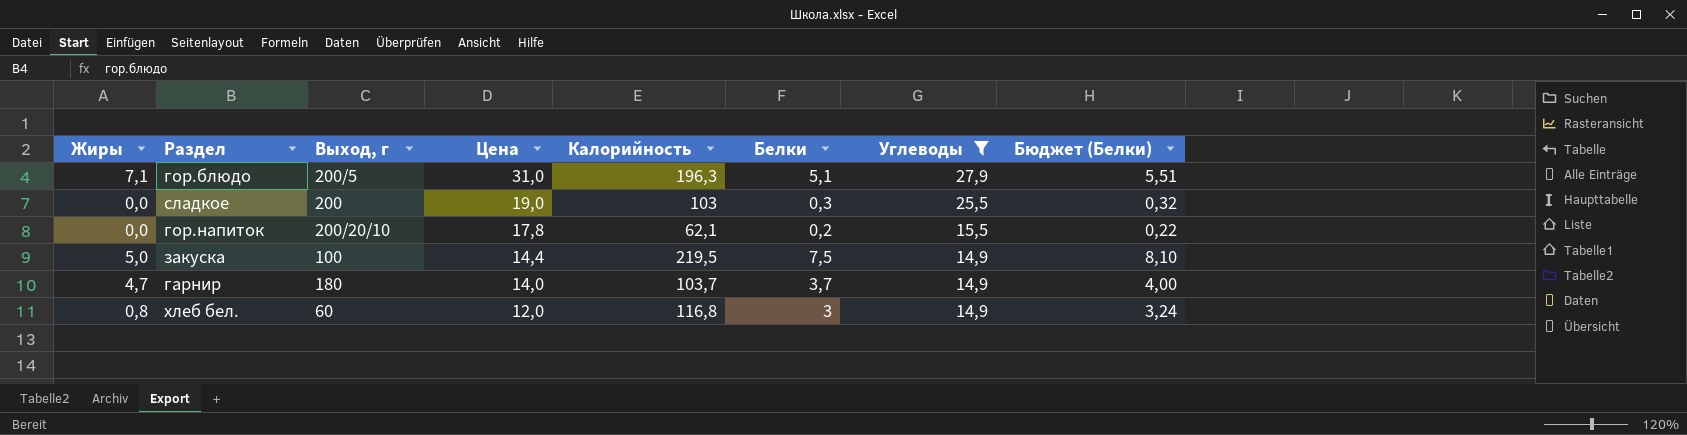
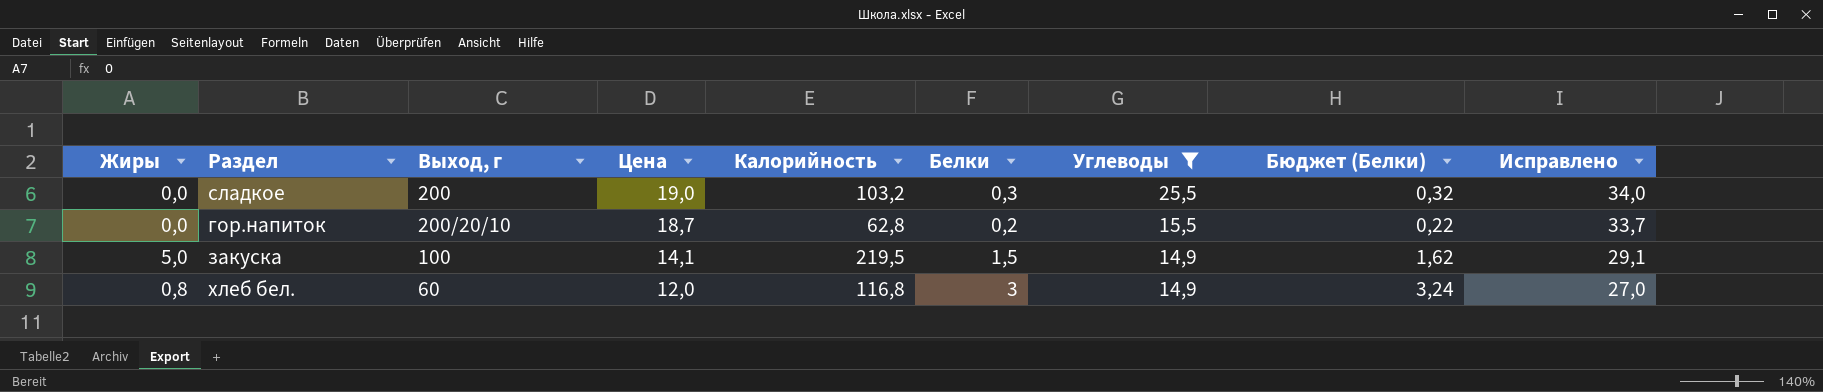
column Исправлено | formula: none -> [Цена] + 15
row гор.блюдо: 7,1 | 200/5 | 31,0 | 196,3 | 5,1 | 27,9 | 5,51 -> none
row гарнир: 4,7 | 180 | 14,0 | 103,7 | 3,7 | 14,9 | 4,00 -> none
сладкое | Калорийность: 103 -> 103,2
гор.напиток | Цена: 17,8 -> 18,7
гор.напиток | Калорийность: 62,1 -> 62,8
закуска | Цена: 14,4 -> 14,1
закуска | Белки: 7,5 -> 1,5
закуска | Бюджет (Белки): 8,10 -> 1,62

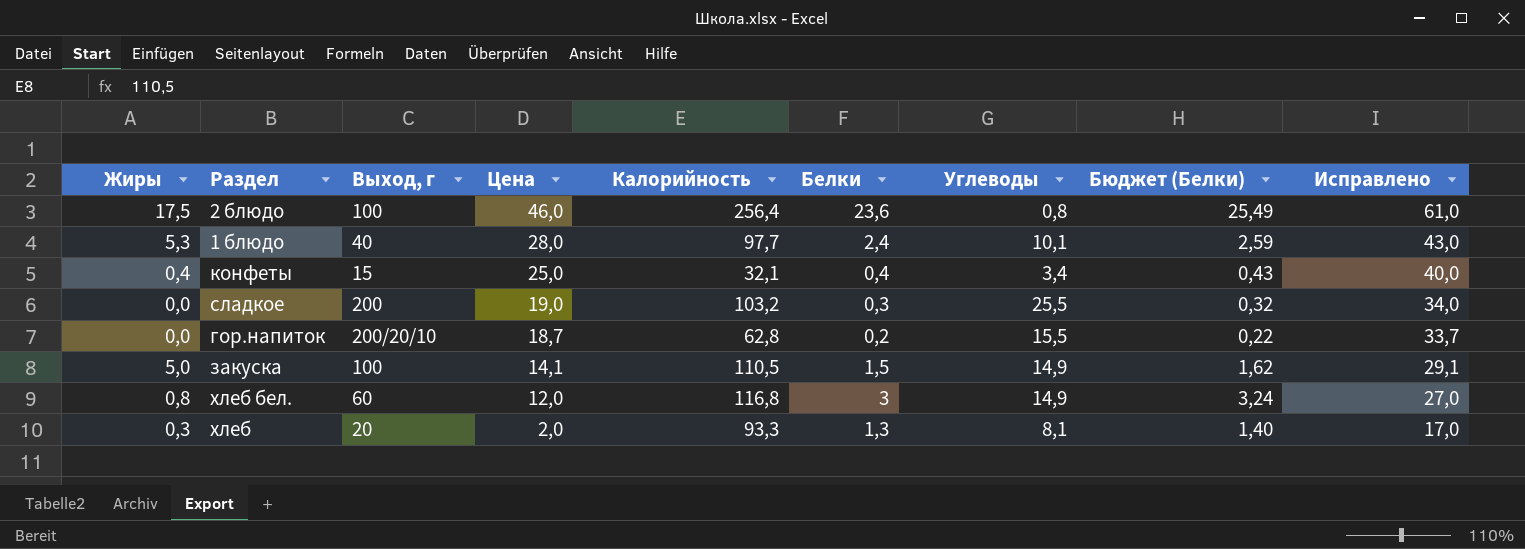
filter: Углеводы >= 14,9 -> none
закуска | Калорийность: 219,5 -> 110,5

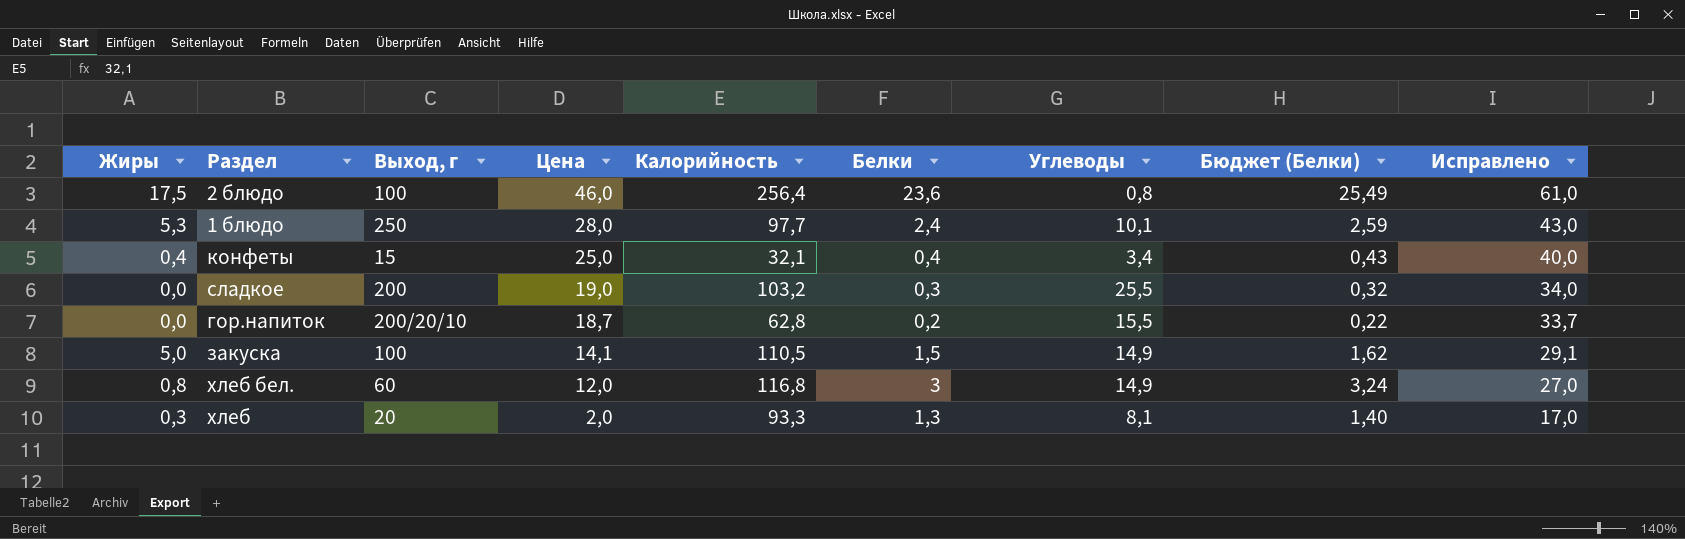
1 блюдо | Выход, г: 40 -> 250

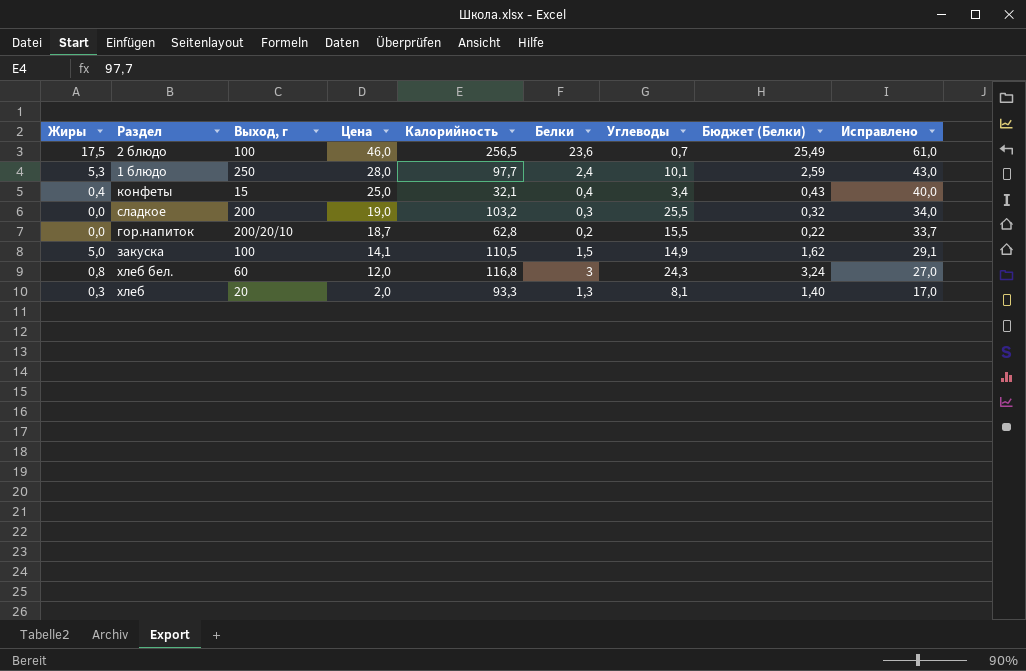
2 блюдо | Калорийность: 256,4 -> 256,5
2 блюдо | Углеводы: 0,8 -> 0,7
хлеб бел. | Углеводы: 14,9 -> 24,3

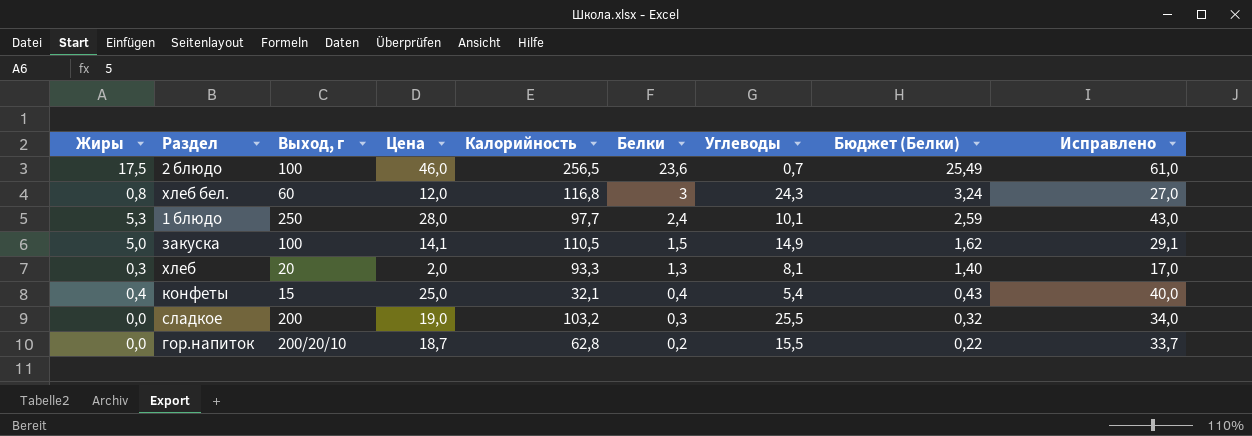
row order: Цена descending -> Белки descending
конфеты | Углеводы: 3,4 -> 5,4

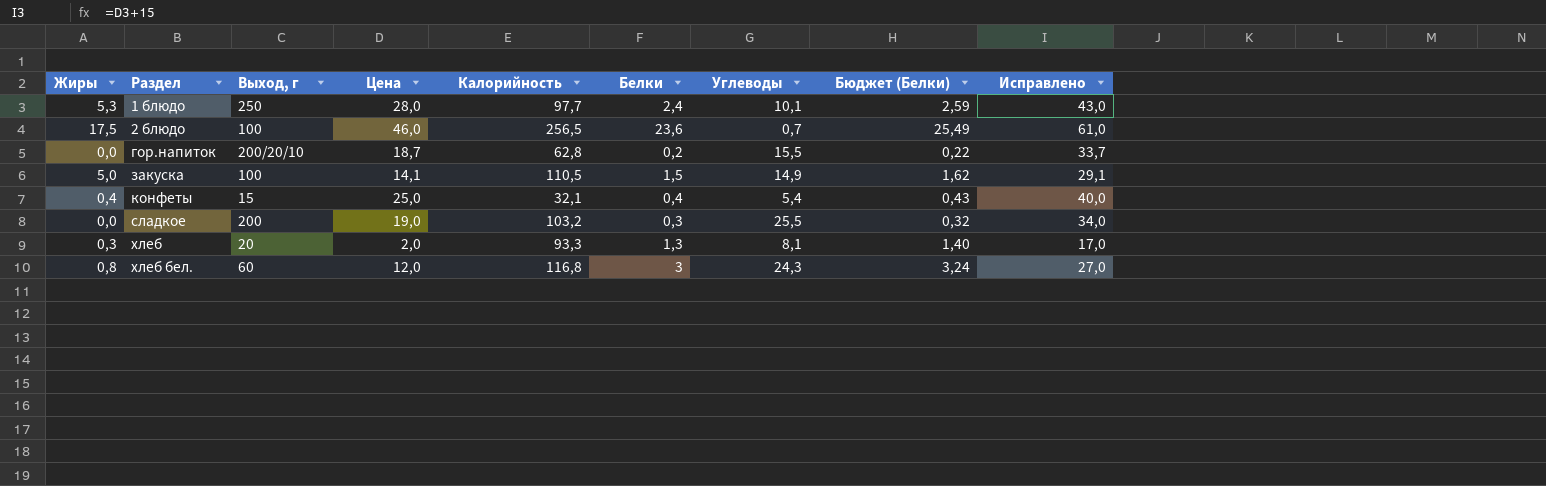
row order: Белки descending -> Раздел ascending

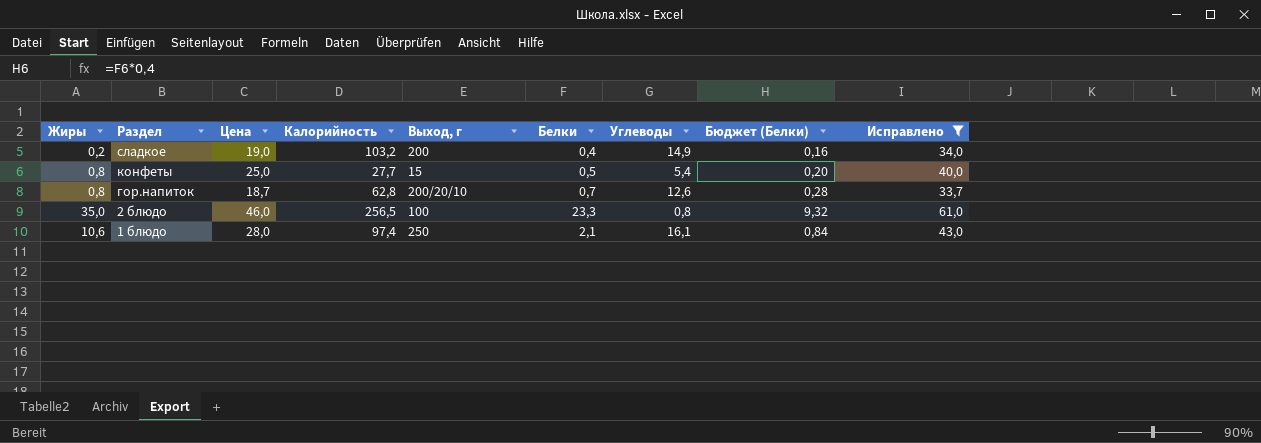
filter: none -> Исправлено >= 33,7
row order: Раздел ascending -> Раздел descending
column Выход, г | position: 3 -> 5
column Бюджет (Белки) | formula: [Белки] * 1,08 -> [Белки] * 0,4
сладкое | Жиры: 0,0 -> 0,2
сладкое | Белки: 0,3 -> 0,4
сладкое | Углеводы: 25,5 -> 14,9
конфеты | Жиры: 0,4 -> 0,8
конфеты | Калорийность: 32,1 -> 27,7
конфеты | Белки: 0,4 -> 0,5
гор.напиток | Жиры: 0,0 -> 0,8
гор.напиток | Белки: 0,2 -> 0,7
гор.напиток | Углеводы: 15,5 -> 12,6
2 блюдо | Жиры: 17,5 -> 35,0
2 блюдо | Белки: 23,6 -> 23,3
2 блюдо | Углеводы: 0,7 -> 0,8
1 блюдо | Жиры: 5,3 -> 10,6
1 блюдо | Калорийность: 97,7 -> 97,4
1 блюдо | Белки: 2,4 -> 2,1
1 блюдо | Углеводы: 10,1 -> 16,1

